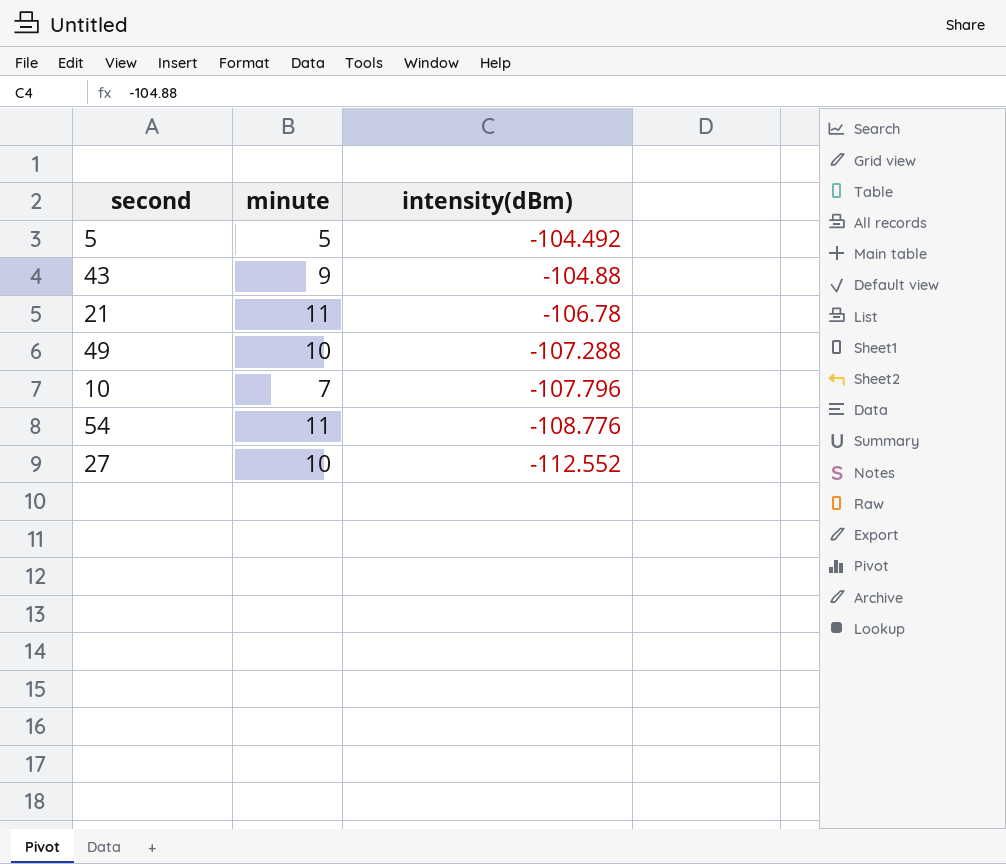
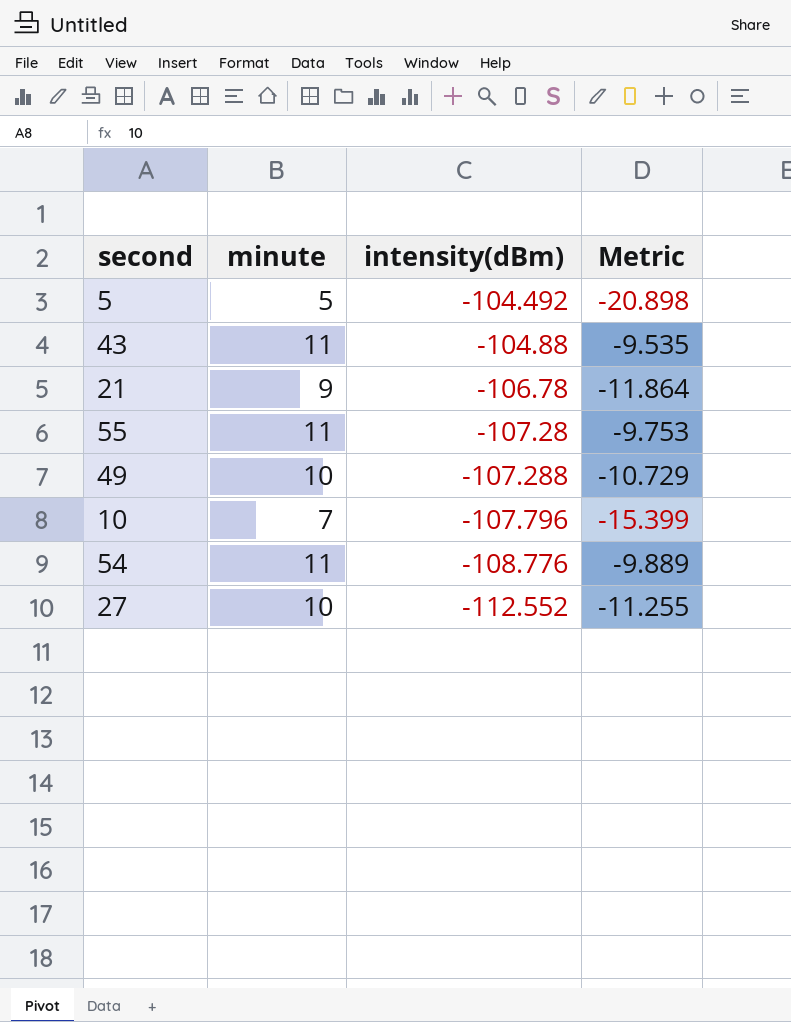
column Metric | formula: none -> [intensity(dBm)] / [minute]
43 | minute: 9 -> 11
21 | minute: 11 -> 9
row 55: none -> 11 | -107.28 | -9.753

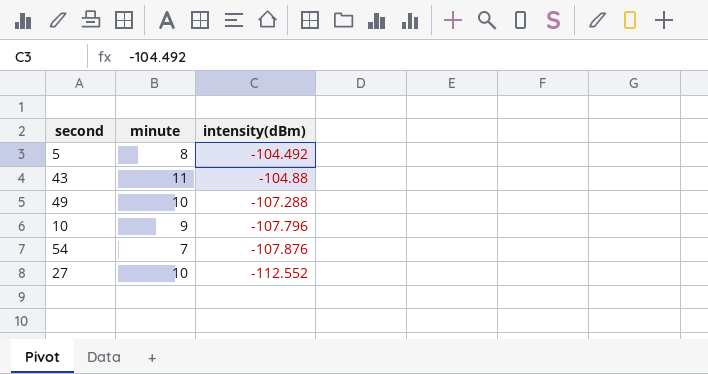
column Metric | formula: [intensity(dBm)] / [minute] -> none
row 21: 9 | -106.78 | -11.864 -> none
row 55: 11 | -107.28 | -9.753 -> none
5 | minute: 5 -> 8
10 | minute: 7 -> 9
54 | minute: 11 -> 7
54 | intensity(dBm): -108.776 -> -107.876

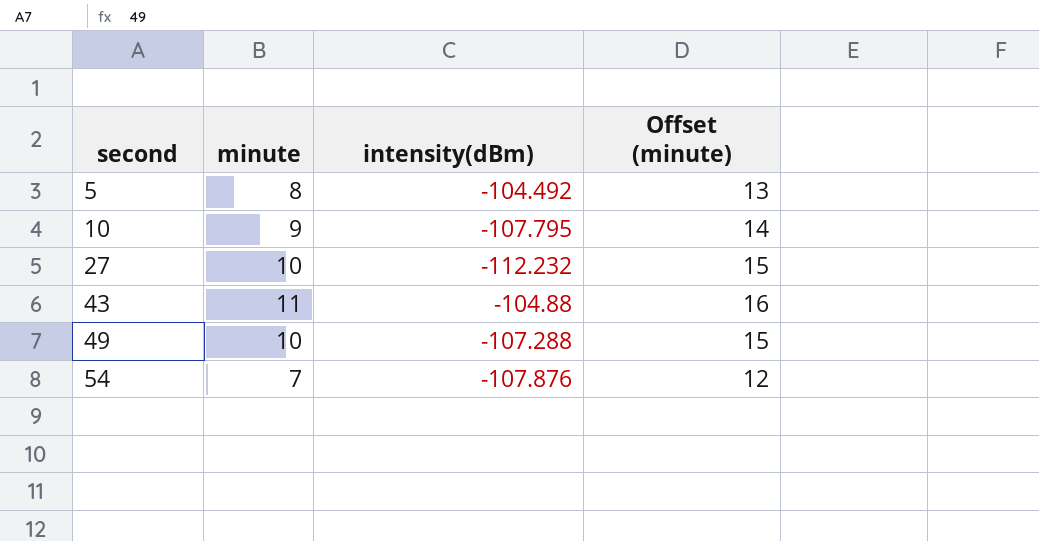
row order: intensity(dBm) descending -> second ascending
column Offset (minute) | formula: none -> [minute] + 5
10 | intensity(dBm): -107.796 -> -107.795
27 | intensity(dBm): -112.552 -> -112.232

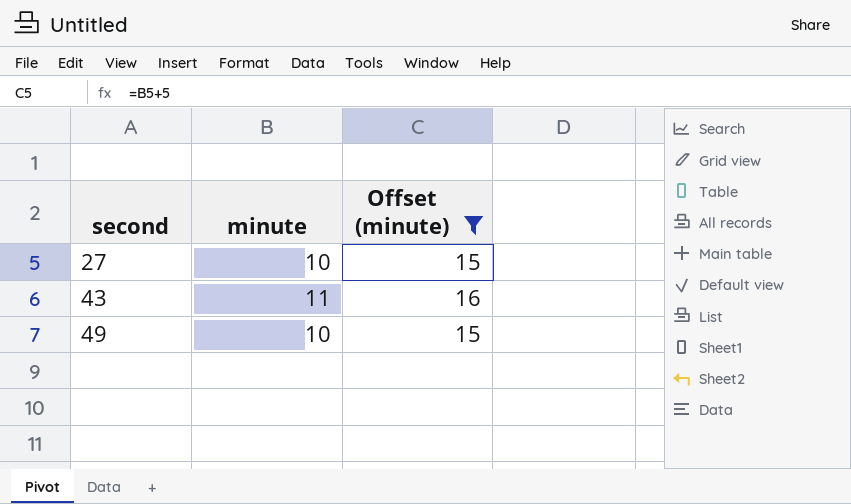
filter: none -> Offset (minute) >= 15
column intensity(dBm) | position: 3 -> none

